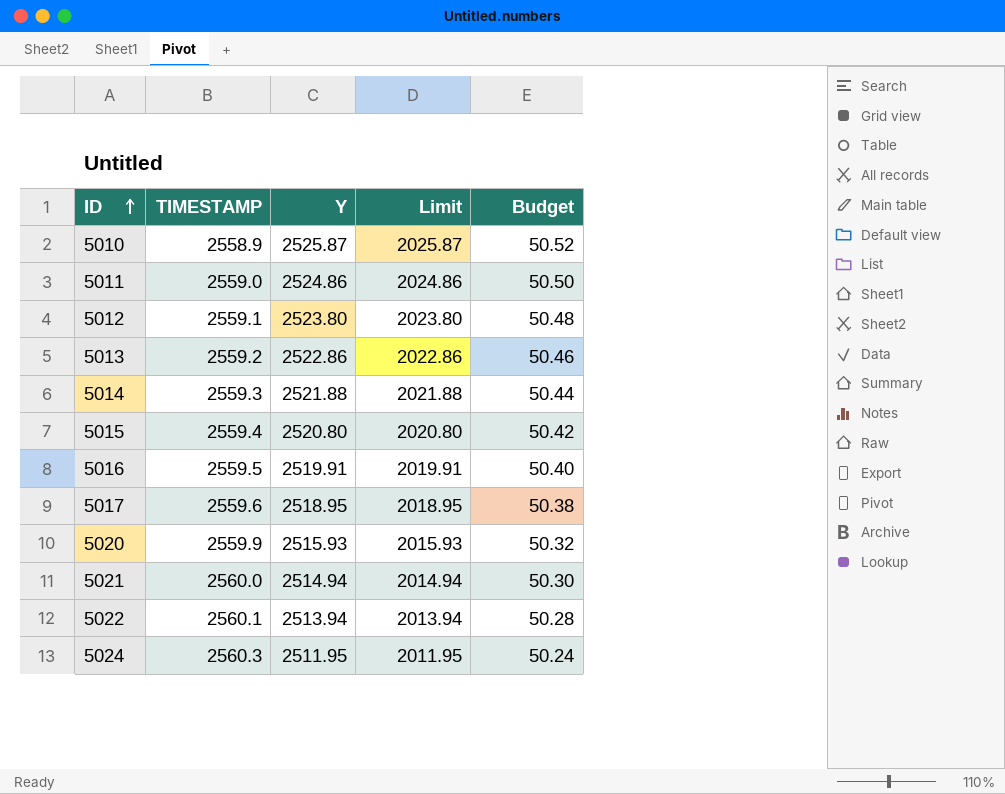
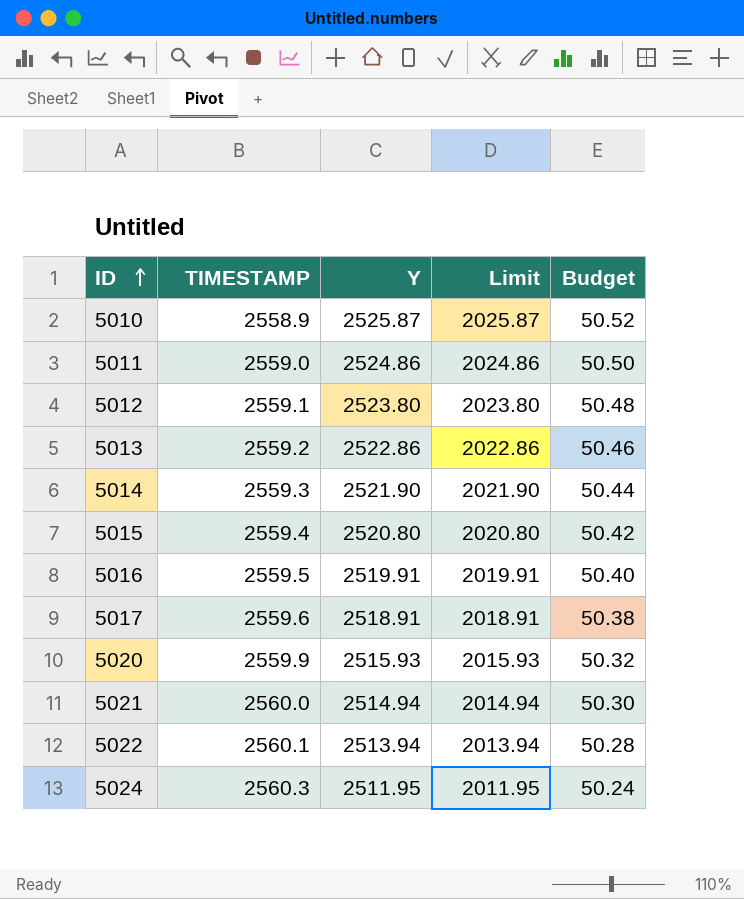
5014 | Y: 2521.88 -> 2521.90
5014 | Limit: 2021.88 -> 2021.90
5017 | Y: 2518.95 -> 2518.91
5017 | Limit: 2018.95 -> 2018.91

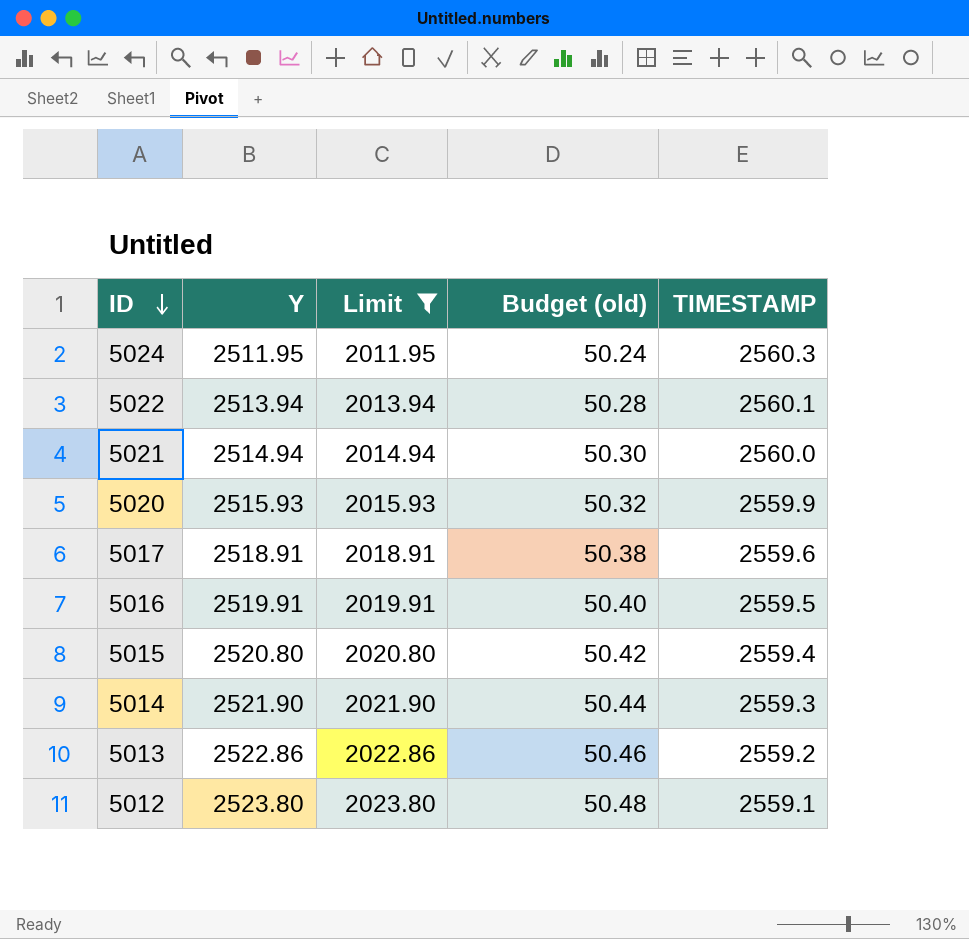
filter: none -> Limit <= 2023.80
row order: ID ascending -> ID descending
column name: Budget -> Budget (old)
column TIMESTAMP | position: 2 -> 5

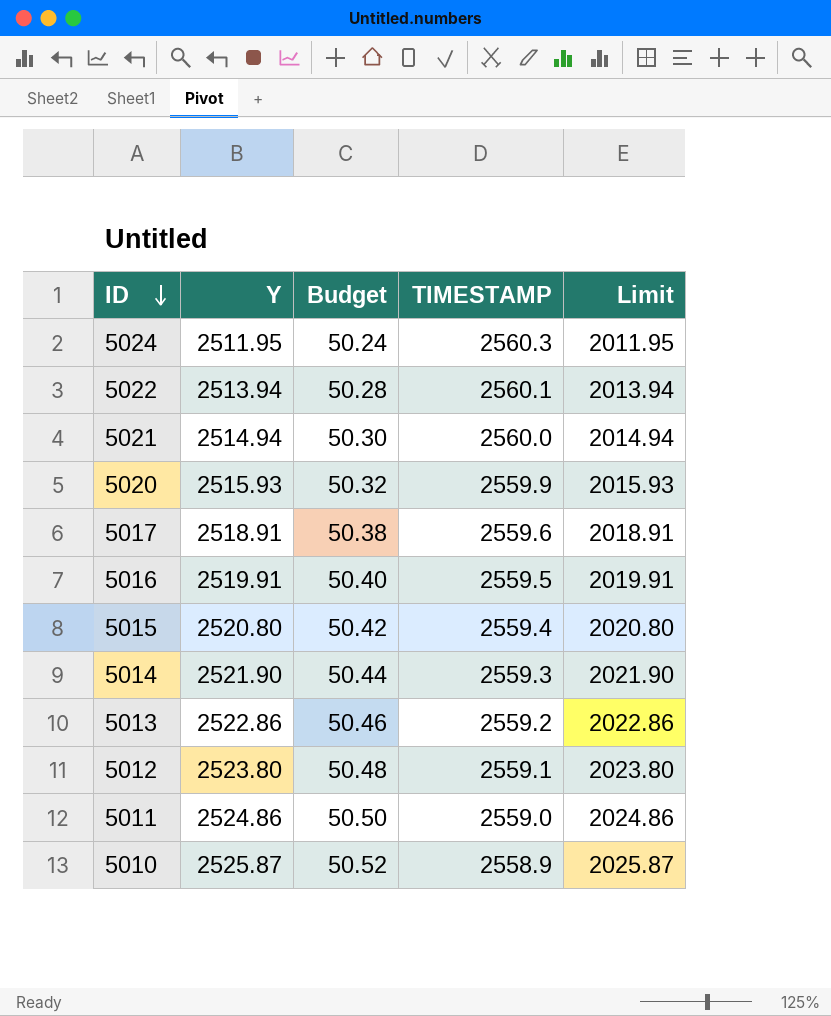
filter: Limit <= 2023.80 -> none
column name: Budget (old) -> Budget
column Limit | position: 3 -> 5

